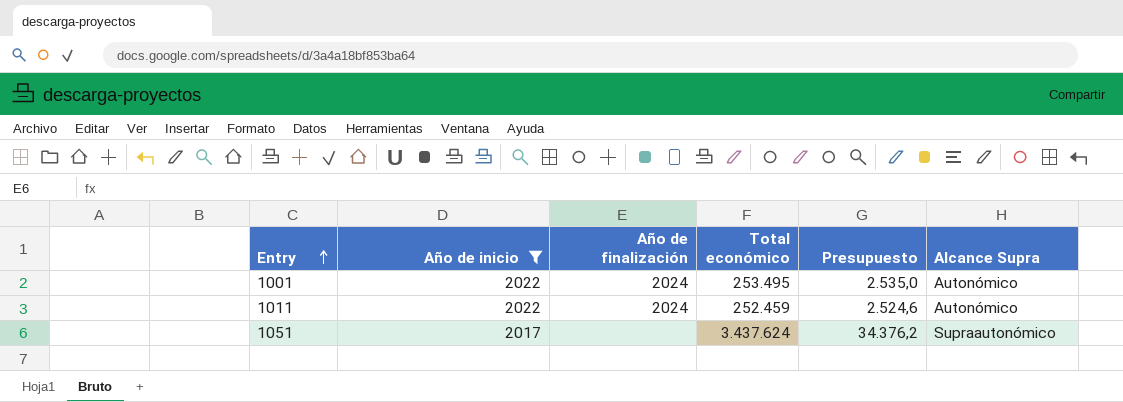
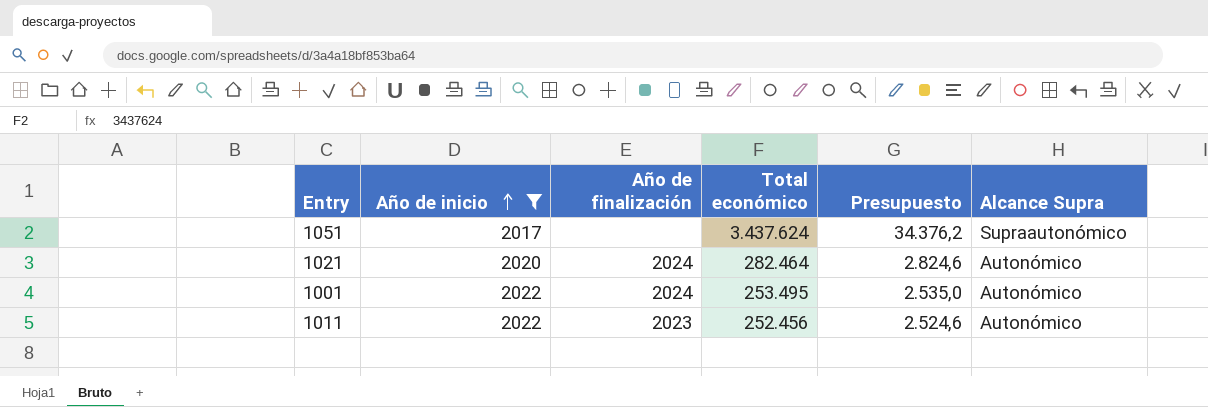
row order: Entry ascending -> Año de inicio ascending
row 1021: none -> 2020 | 2024 | 282.464 | 2.824,6 | Autonómico
1011 | Año de finalización: 2024 -> 2023
1011 | Total económico: 252.459 -> 252.456

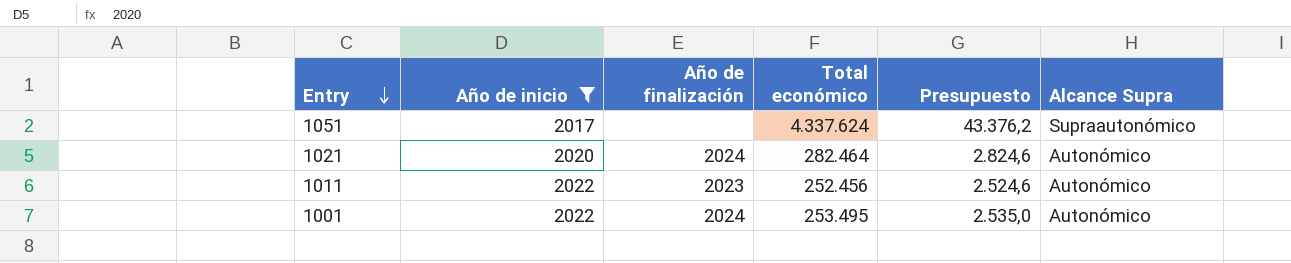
row order: Año de inicio ascending -> Entry descending
1051 | Total económico: 3.437.624 -> 4.337.624
1051 | Presupuesto: 34.376,2 -> 43.376,2

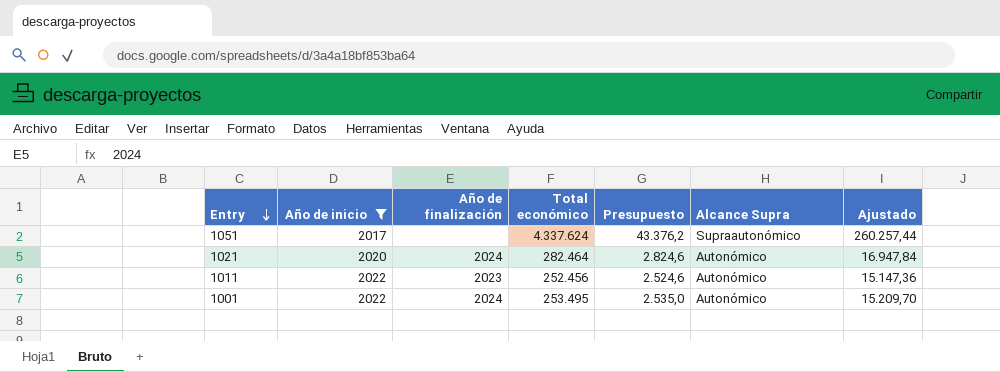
column Ajustado | formula: none -> [Total económico] * 0,06

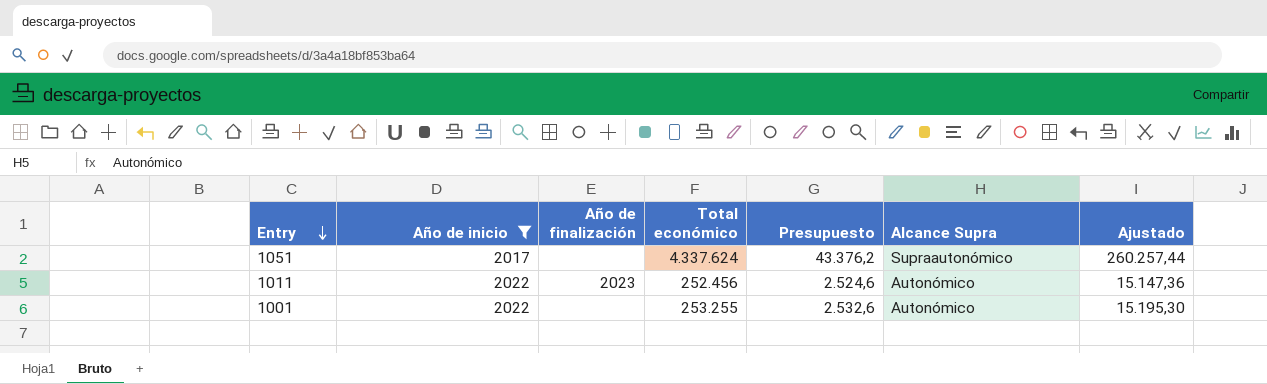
row 1021: 2020 | 2024 | 282.464 | 2.824,6 | Autonómico | 16.947,84 -> none
1001 | Año de finalización: 2024 -> none
1001 | Total económico: 253.495 -> 253.255
1001 | Presupuesto: 2.535,0 -> 2.532,6
1001 | Ajustado: 15.209,70 -> 15.195,30

